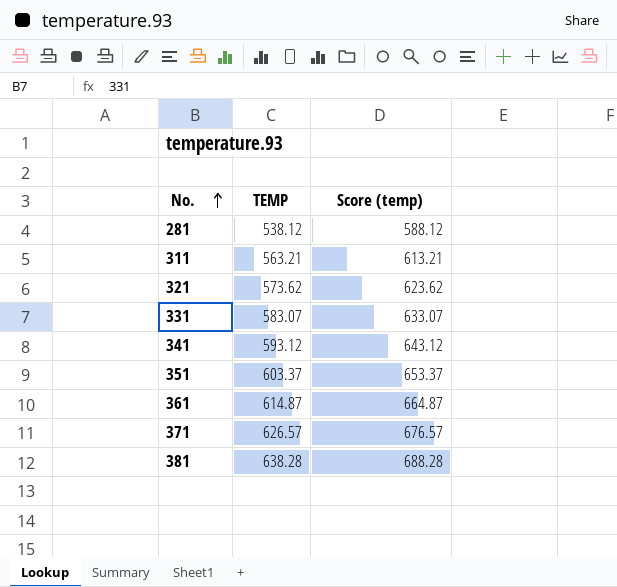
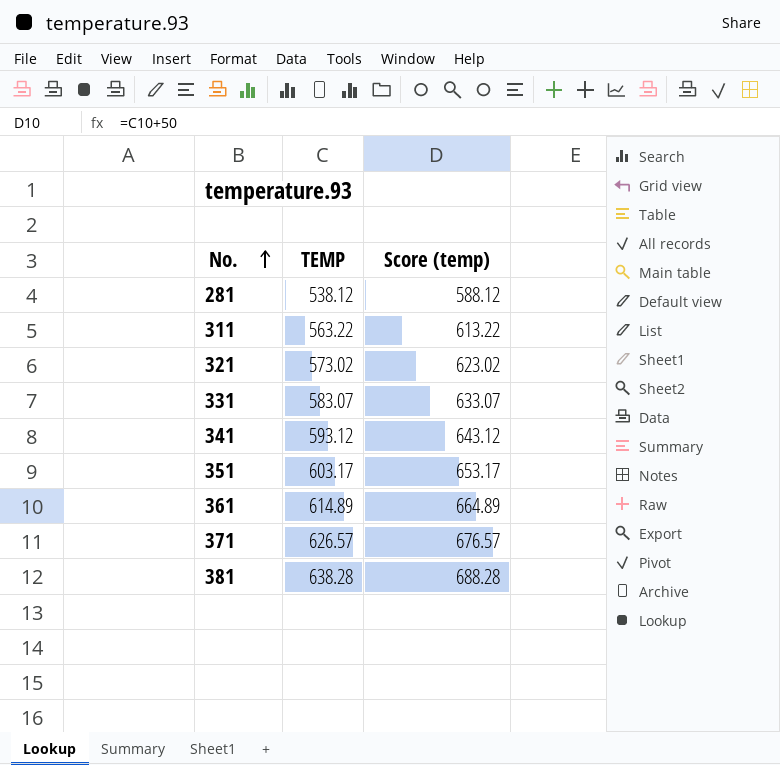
311 | TEMP: 563.21 -> 563.22
311 | Score (temp): 613.21 -> 613.22
321 | TEMP: 573.62 -> 573.02
321 | Score (temp): 623.62 -> 623.02
351 | TEMP: 603.37 -> 603.17
351 | Score (temp): 653.37 -> 653.17
361 | TEMP: 614.87 -> 614.89
361 | Score (temp): 664.87 -> 664.89

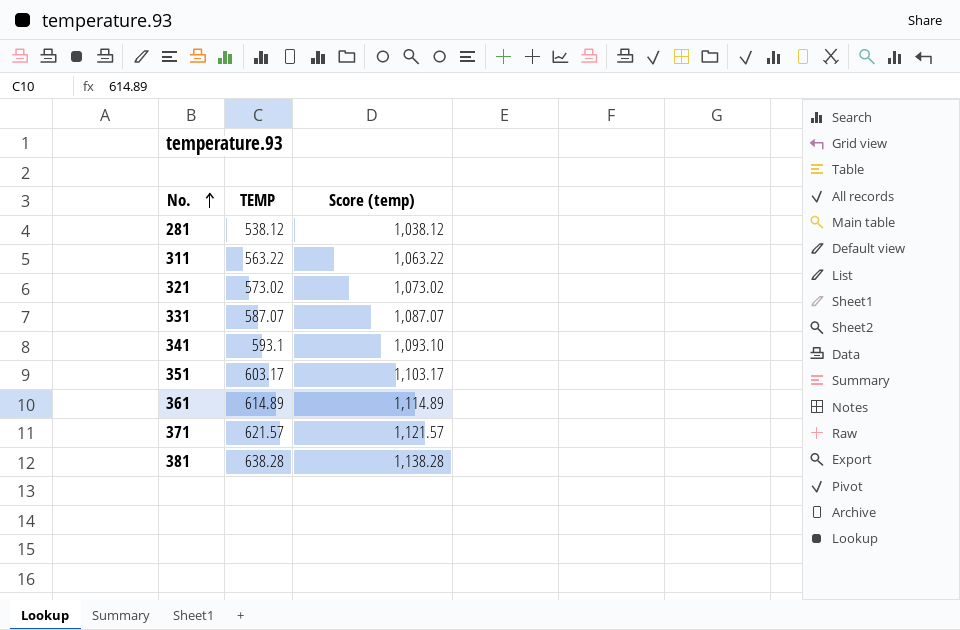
column Score (temp) | formula: [TEMP] + 50 -> [TEMP] + 500
331 | TEMP: 583.07 -> 587.07
341 | TEMP: 593.12 -> 593.1
371 | TEMP: 626.57 -> 621.57

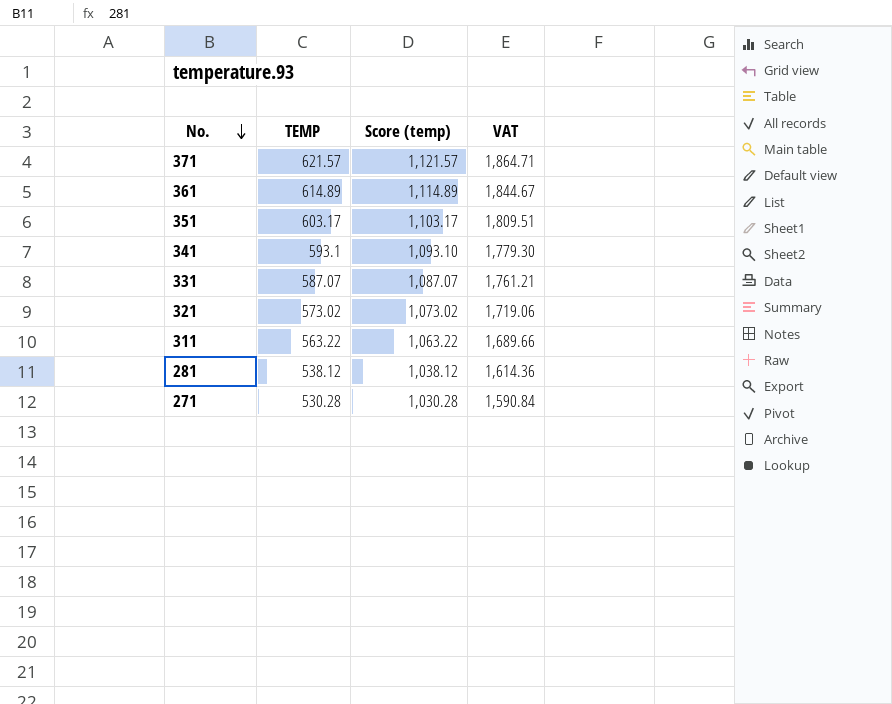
row order: No. ascending -> No. descending
column VAT | formula: none -> [TEMP] * 3
row 381: 638.28 | 1,138.28 -> none
row 271: none -> 530.28 | 1,030.28 | 1,590.84

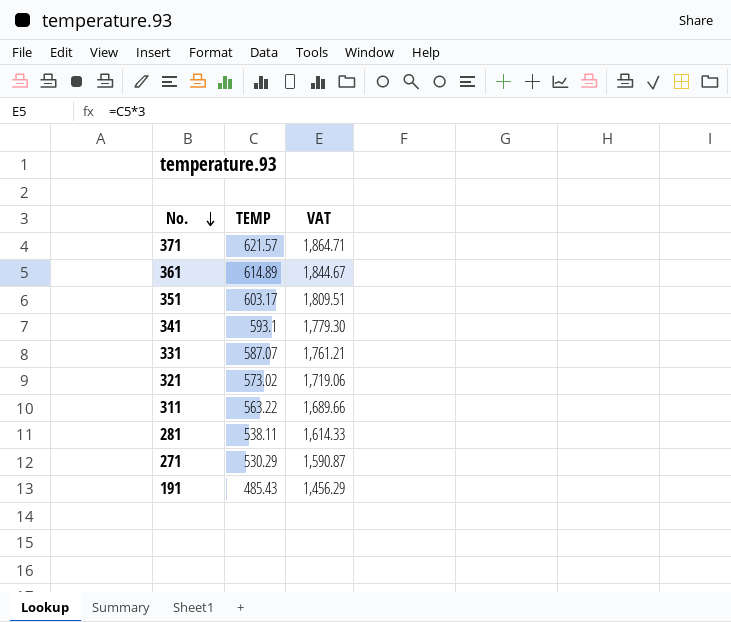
column Score (temp) | formula: [TEMP] + 500 -> none
281 | TEMP: 538.12 -> 538.11
281 | VAT: 1,614.36 -> 1,614.33
271 | TEMP: 530.28 -> 530.29
271 | VAT: 1,590.84 -> 1,590.87
row 191: none -> 485.43 | 1,456.29

